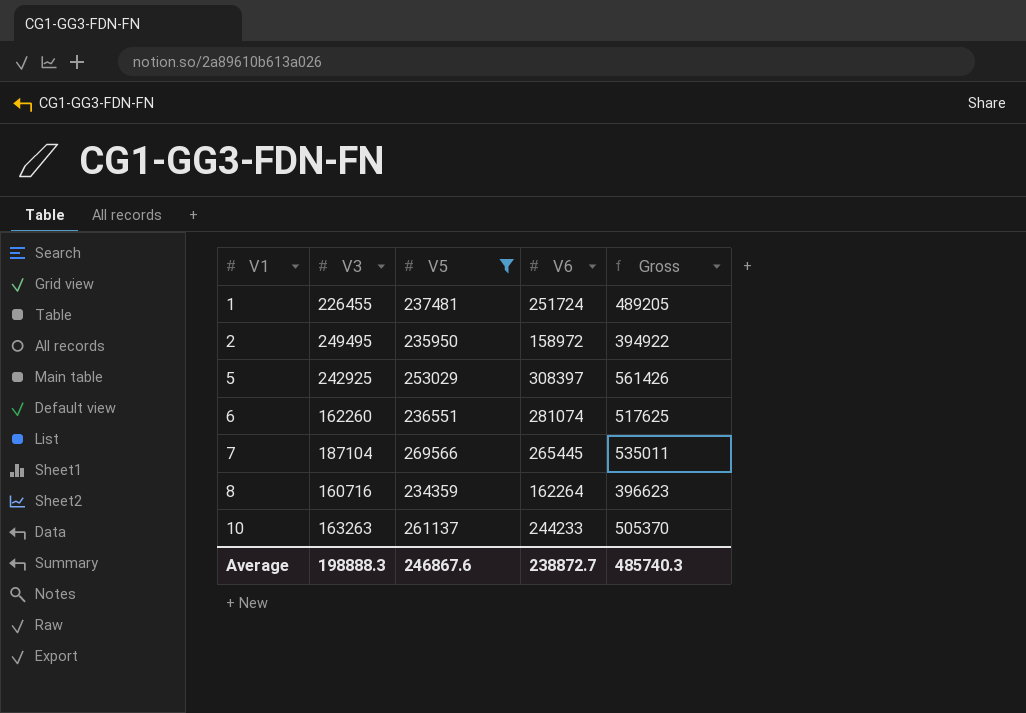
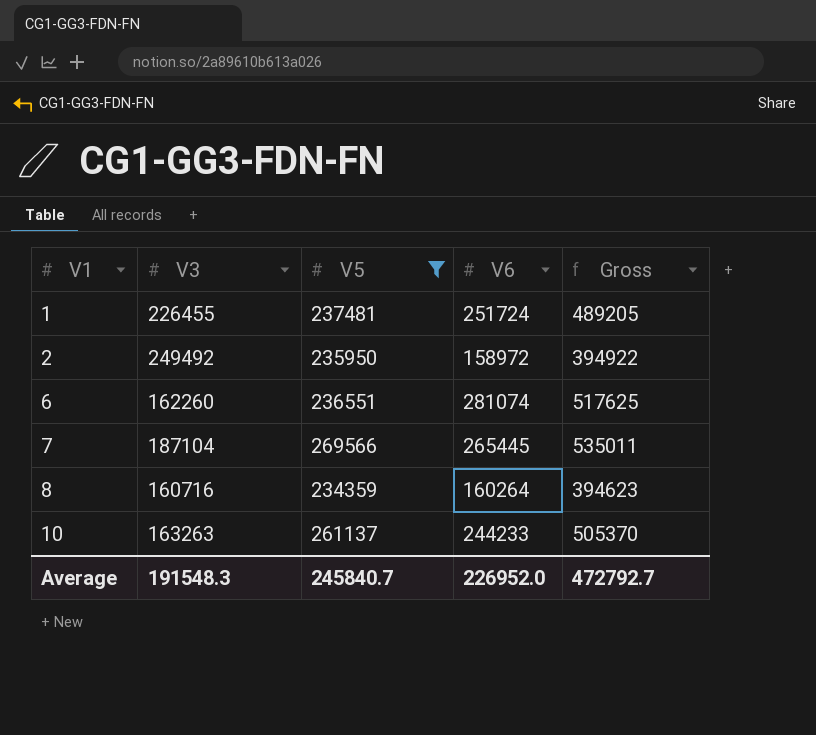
row 5: 242925 | 253029 | 308397 | 561426 -> none
2 | V3: 249495 -> 249492
8 | V6: 162264 -> 160264
8 | Gross: 396623 -> 394623
Average | V3: 198888.3 -> 191548.3
Average | V5: 246867.6 -> 245840.7
Average | V6: 238872.7 -> 226952.0
Average | Gross: 485740.3 -> 472792.7

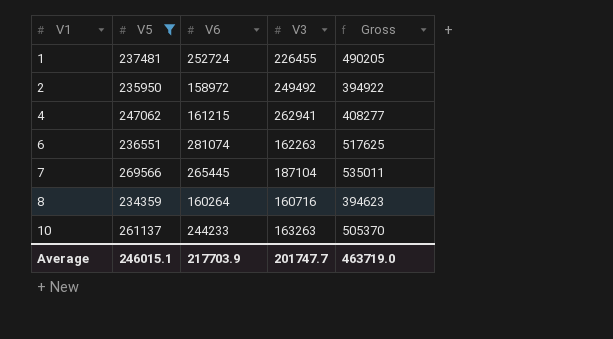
column V3 | position: 2 -> 4
1 | V6: 251724 -> 252724
1 | Gross: 489205 -> 490205
row 4: none -> 247062 | 161215 | 262941 | 408277
6 | V3: 162260 -> 162263
Average | V5: 245840.7 -> 246015.1
Average | V6: 226952.0 -> 217703.9
Average | V3: 191548.3 -> 201747.7
Average | Gross: 472792.7 -> 463719.0

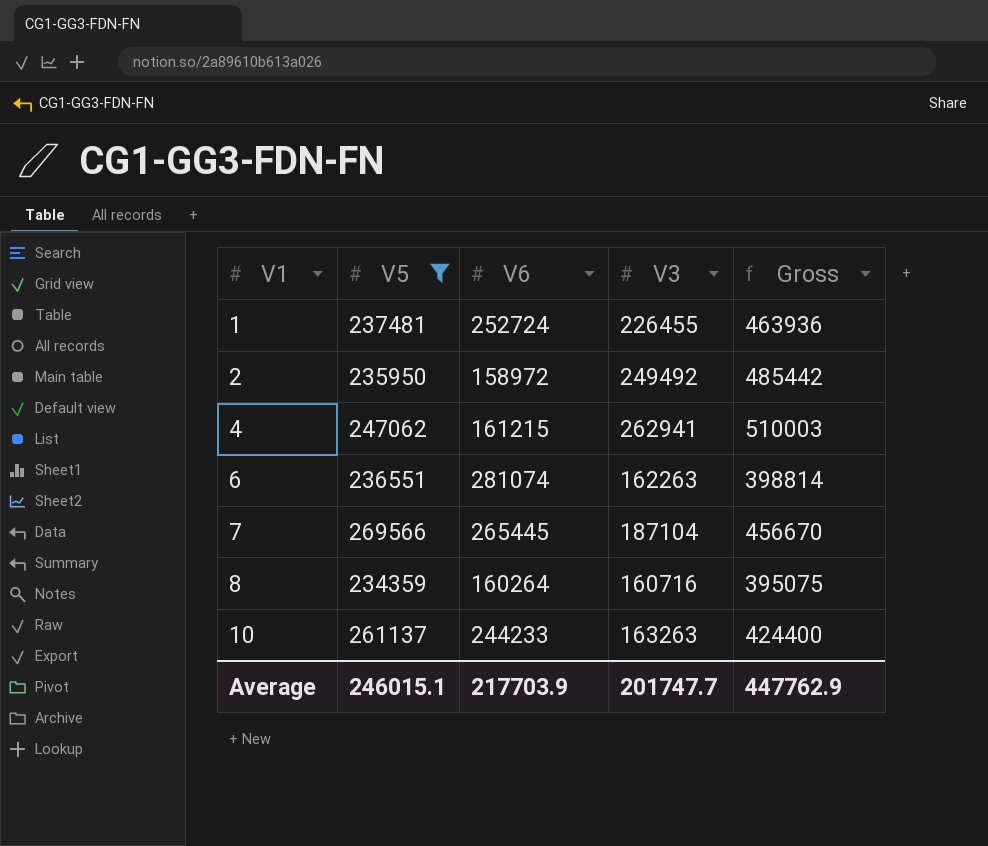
column Gross | formula: [V5] + [V6] -> [V5] + [V3]
Average | Gross: 463719.0 -> 447762.9

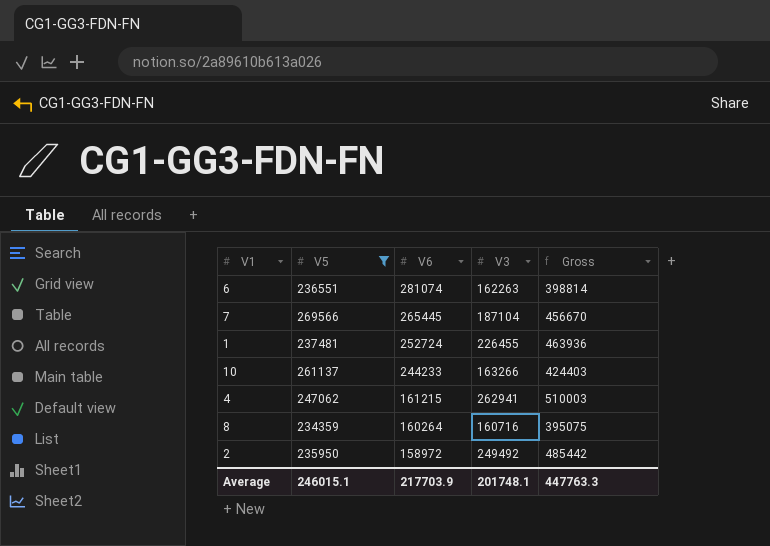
row order: V1 ascending -> V6 descending
10 | V3: 163263 -> 163266
10 | Gross: 424400 -> 424403
Average | V3: 201747.7 -> 201748.1
Average | Gross: 447762.9 -> 447763.3

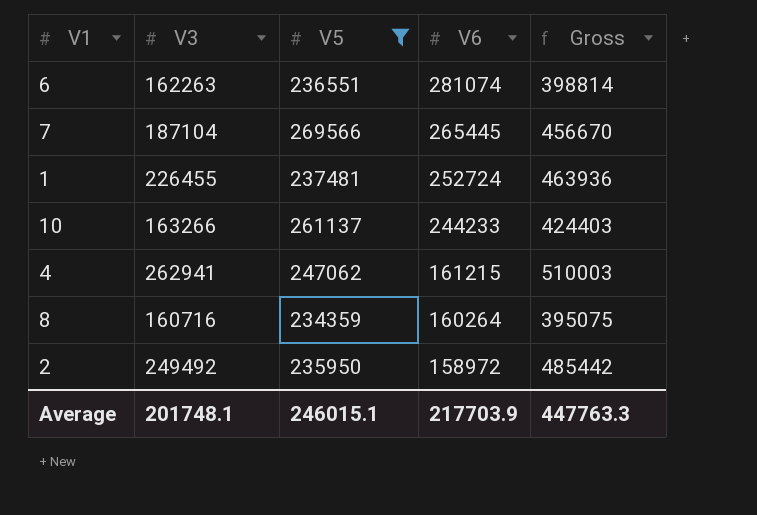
column V3 | position: 4 -> 2

